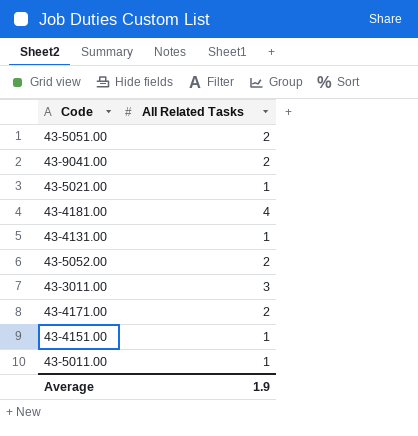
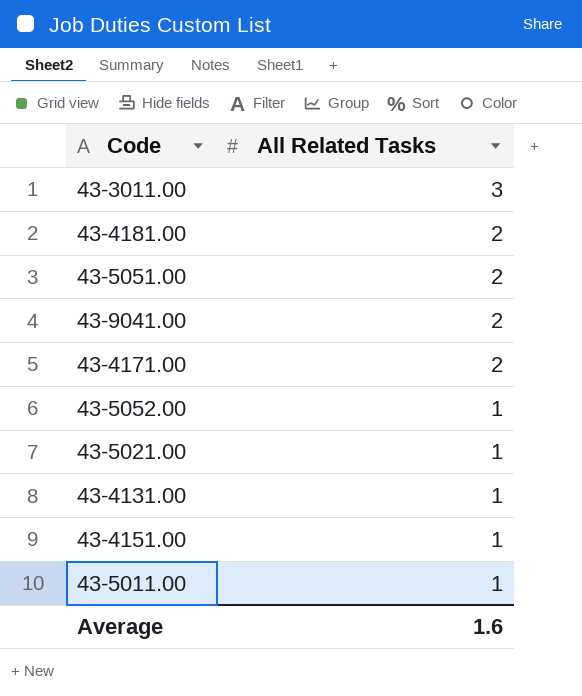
row order: none -> All Related Tasks descending
43-4181.00 | All Related Tasks: 4 -> 2
43-5052.00 | All Related Tasks: 2 -> 1
Average | All Related Tasks: 1.9 -> 1.6

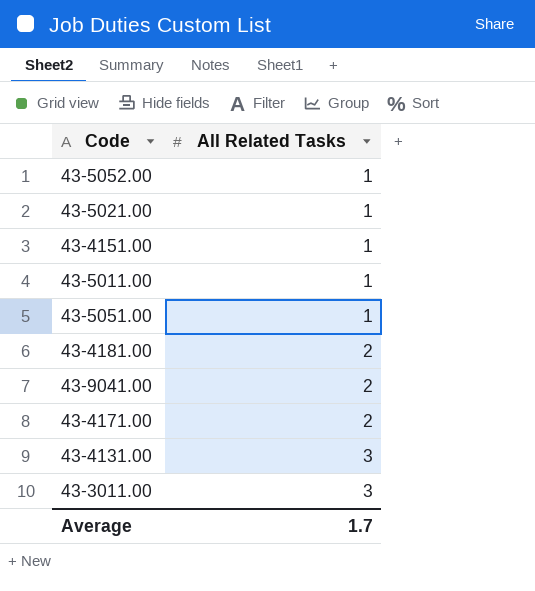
row order: All Related Tasks descending -> All Related Tasks ascending
43-5051.00 | All Related Tasks: 2 -> 1
43-4131.00 | All Related Tasks: 1 -> 3
Average | All Related Tasks: 1.6 -> 1.7

